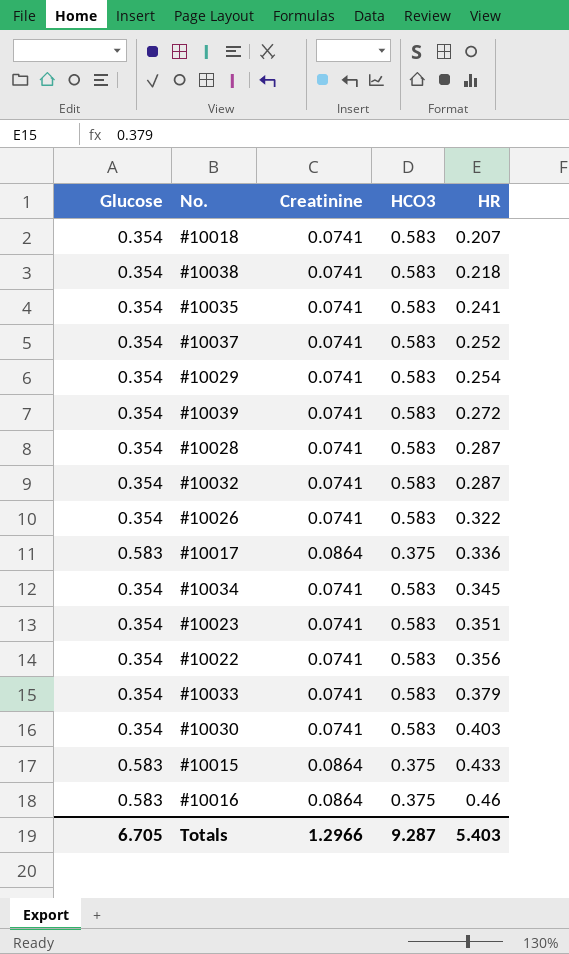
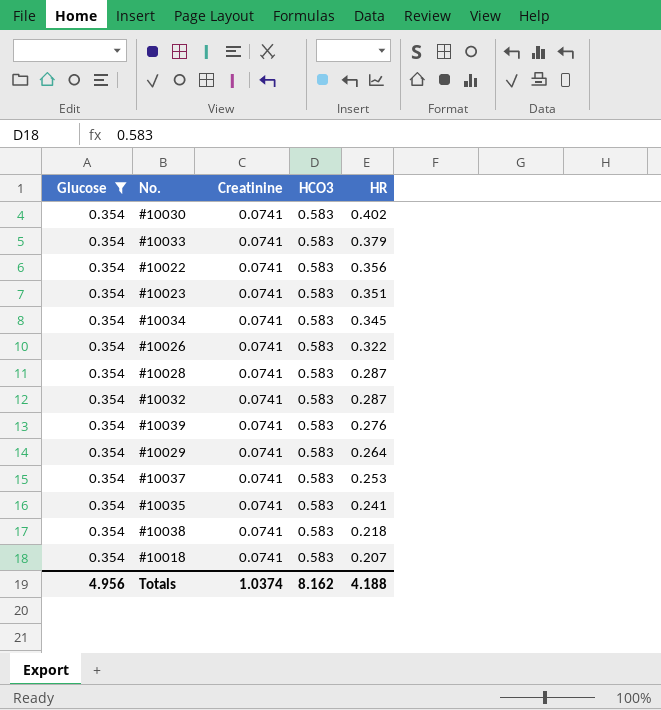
filter: none -> Glucose = 0.354
row order: HR ascending -> HR descending
#10030 | HR: 0.403 -> 0.402
#10039 | HR: 0.272 -> 0.276
#10029 | HR: 0.254 -> 0.264
#10037 | HR: 0.252 -> 0.253
Totals | Glucose: 6.705 -> 4.956
Totals | Creatinine: 1.2966 -> 1.0374
Totals | HCO3: 9.287 -> 8.162
Totals | HR: 5.403 -> 4.188

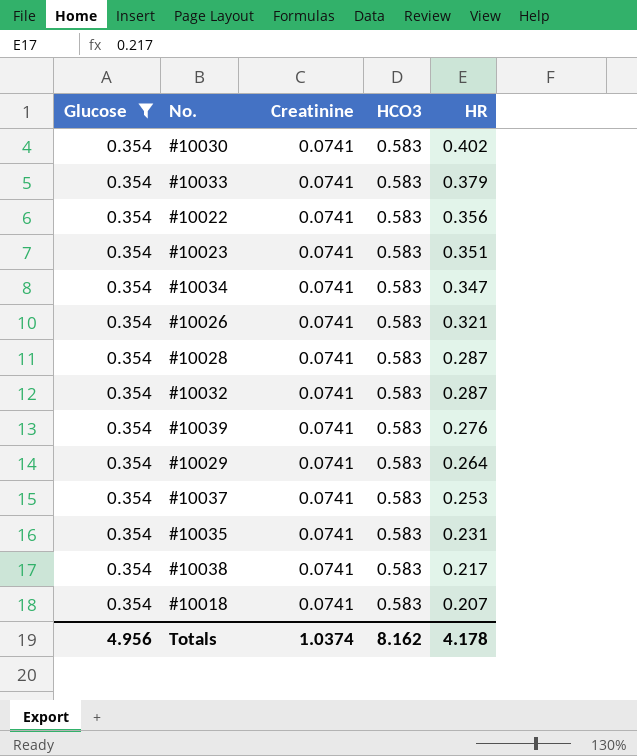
#10034 | HR: 0.345 -> 0.347
#10026 | HR: 0.322 -> 0.321
#10035 | HR: 0.241 -> 0.231
#10038 | HR: 0.218 -> 0.217
Totals | HR: 4.188 -> 4.178

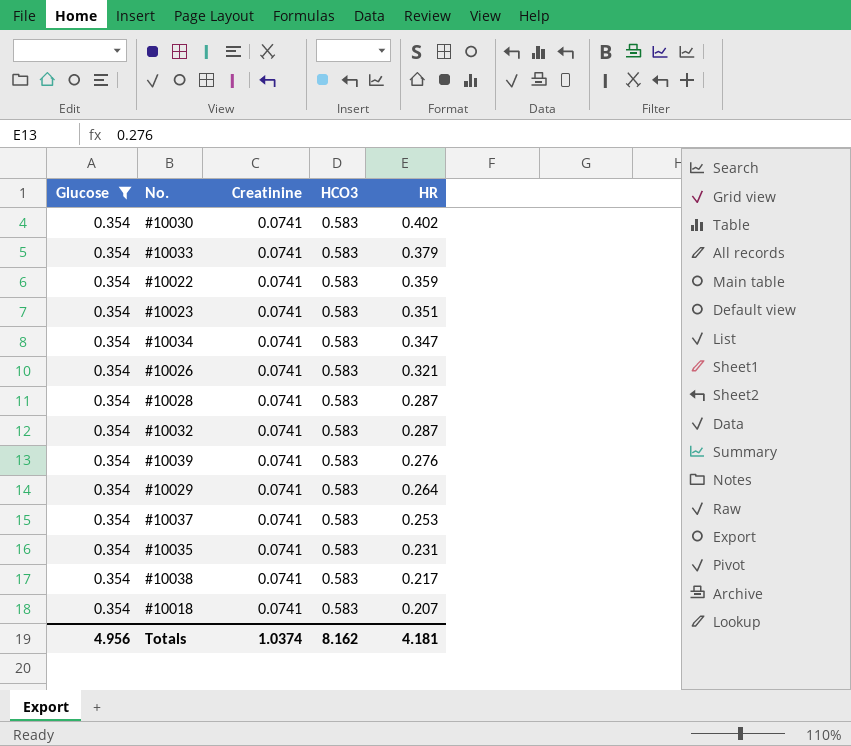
#10022 | HR: 0.356 -> 0.359
Totals | HR: 4.178 -> 4.181

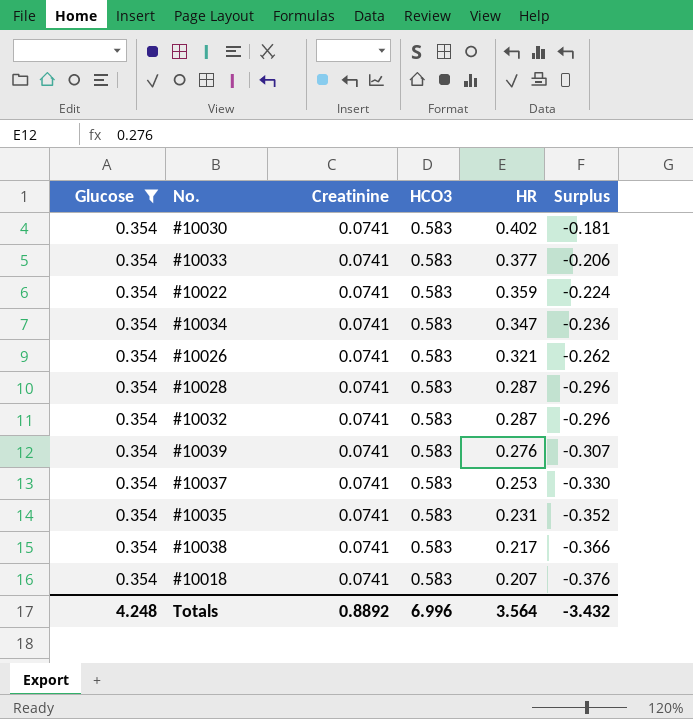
column Surplus | formula: none -> [HR] - [HCO3]
row #10023: 0.354 | 0.0741 | 0.583 | 0.351 -> none
row #10029: 0.354 | 0.0741 | 0.583 | 0.264 -> none
#10033 | HR: 0.379 -> 0.377
Totals | Glucose: 4.956 -> 4.248
Totals | Creatinine: 1.0374 -> 0.8892
Totals | HCO3: 8.162 -> 6.996
Totals | HR: 4.181 -> 3.564

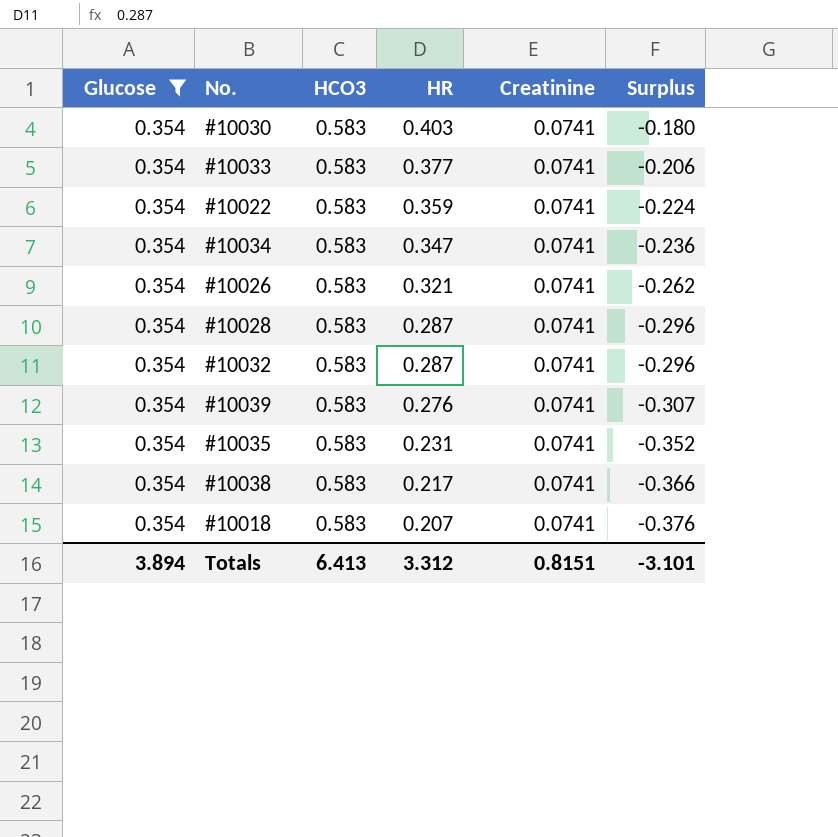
column Creatinine | position: 3 -> 5
row #10037: 0.354 | 0.0741 | 0.583 | 0.253 | -0.330 -> none
#10030 | HR: 0.402 -> 0.403
#10030 | Surplus: -0.181 -> -0.180
Totals | Glucose: 4.248 -> 3.894
Totals | HCO3: 6.996 -> 6.413
Totals | HR: 3.564 -> 3.312
Totals | Creatinine: 0.8892 -> 0.8151
Totals | Surplus: -3.432 -> -3.101

